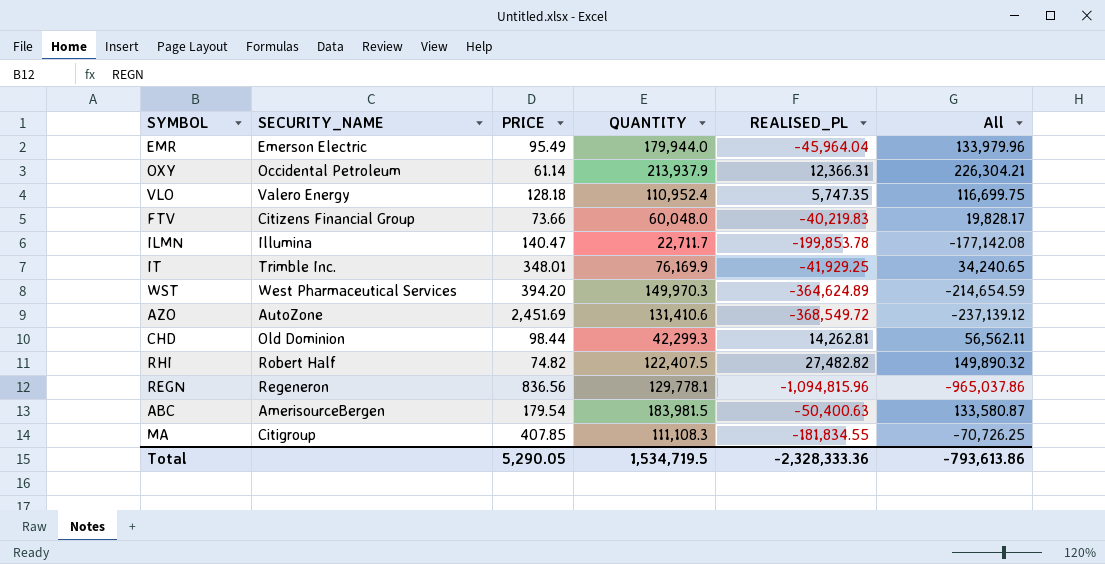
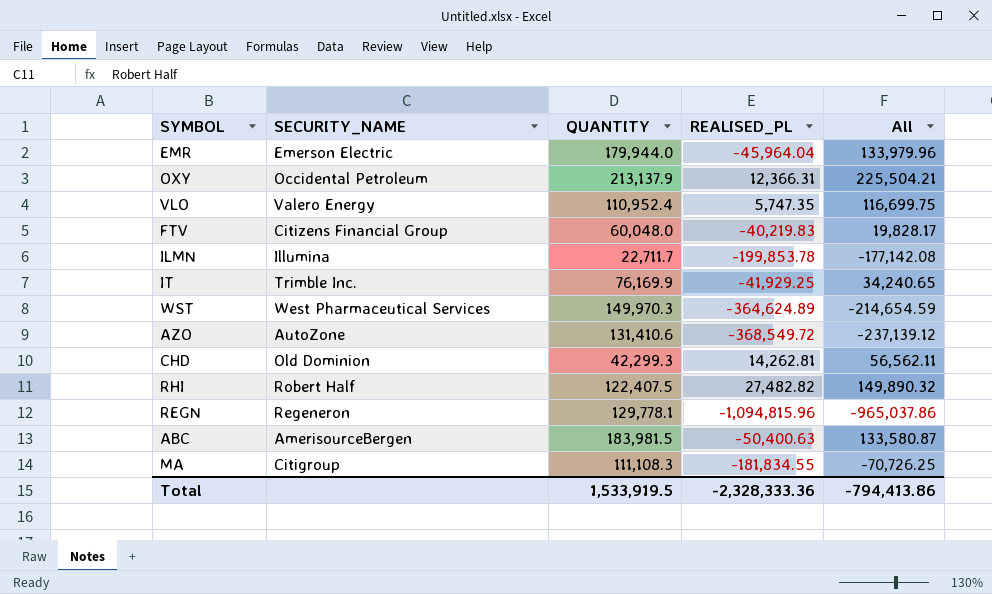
column PRICE | position: 3 -> none
OXY | QUANTITY: 213,937.9 -> 213,137.9
OXY | All: 226,304.21 -> 225,504.21
Total | QUANTITY: 1,534,719.5 -> 1,533,919.5
Total | All: -793,613.86 -> -794,413.86

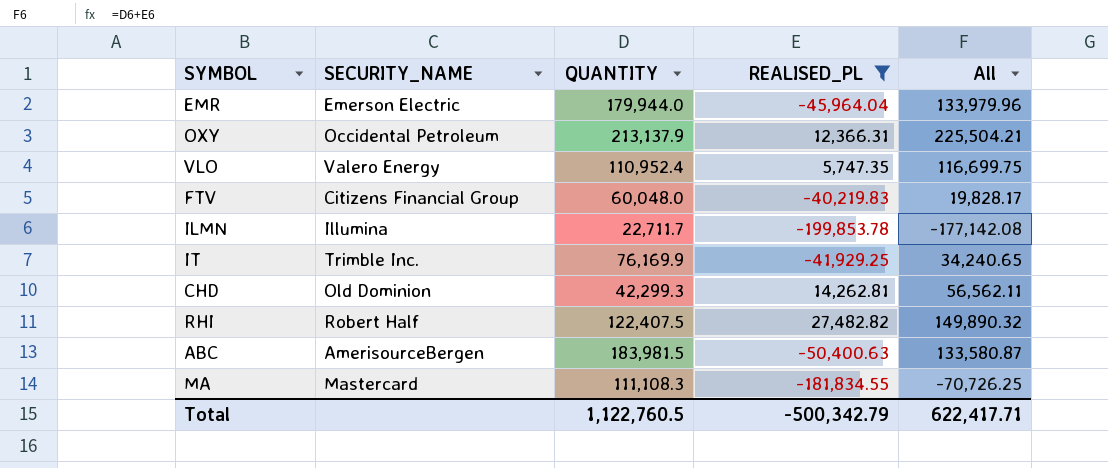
filter: none -> REALISED_PL >= -199,853.78
MA | SECURITY_NAME: Citigroup -> Mastercard
Total | QUANTITY: 1,533,919.5 -> 1,122,760.5
Total | REALISED_PL: -2,328,333.36 -> -500,342.79
Total | All: -794,413.86 -> 622,417.71

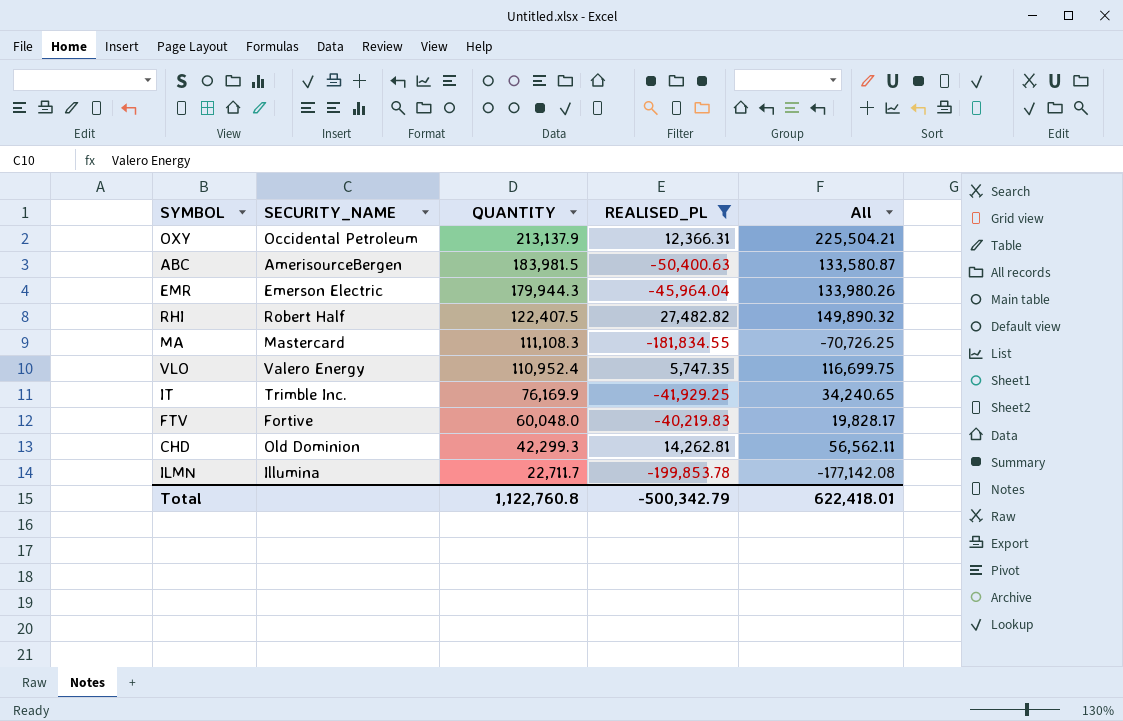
row order: none -> QUANTITY descending
EMR | QUANTITY: 179,944.0 -> 179,944.3
EMR | All: 133,979.96 -> 133,980.26
FTV | SECURITY_NAME: Citizens Financial Group -> Fortive
Total | QUANTITY: 1,122,760.5 -> 1,122,760.8
Total | All: 622,417.71 -> 622,418.01

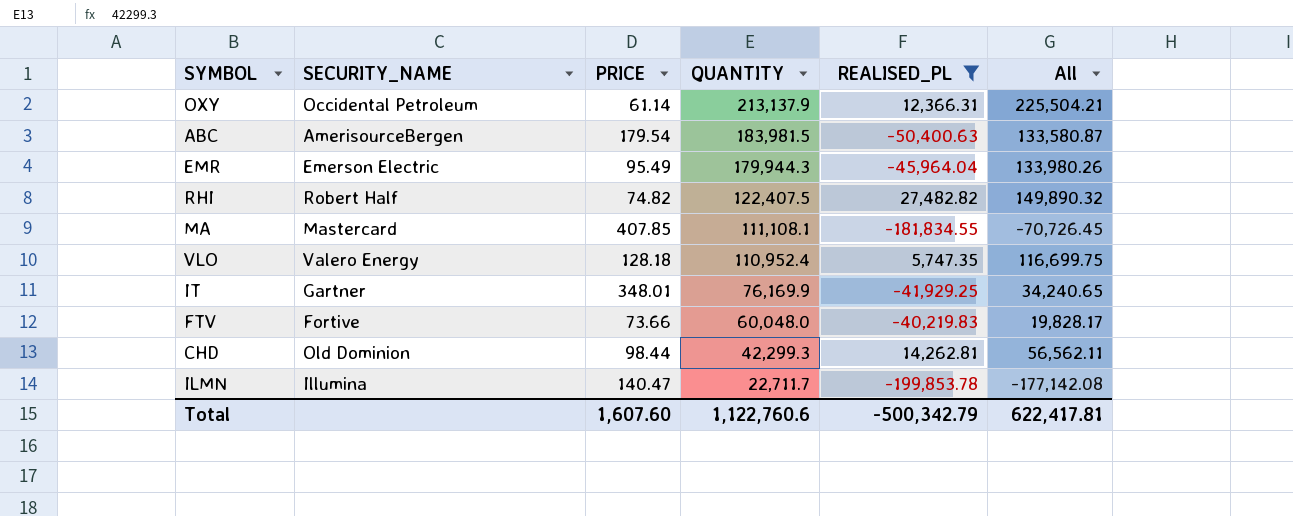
column PRICE | position: none -> 3
MA | QUANTITY: 111,108.3 -> 111,108.1
MA | All: -70,726.25 -> -70,726.45
IT | SECURITY_NAME: Trimble Inc. -> Gartner
Total | QUANTITY: 1,122,760.8 -> 1,122,760.6
Total | All: 622,418.01 -> 622,417.81

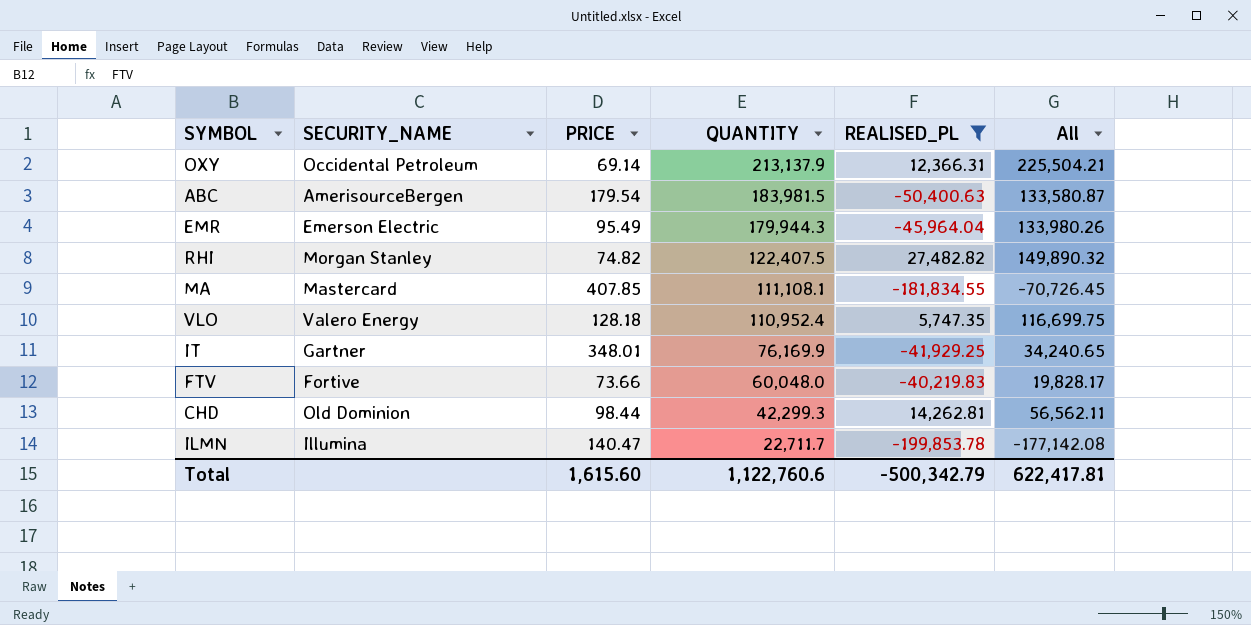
OXY | PRICE: 61.14 -> 69.14
RHI | SECURITY_NAME: Robert Half -> Morgan Stanley
Total | PRICE: 1,607.60 -> 1,615.60

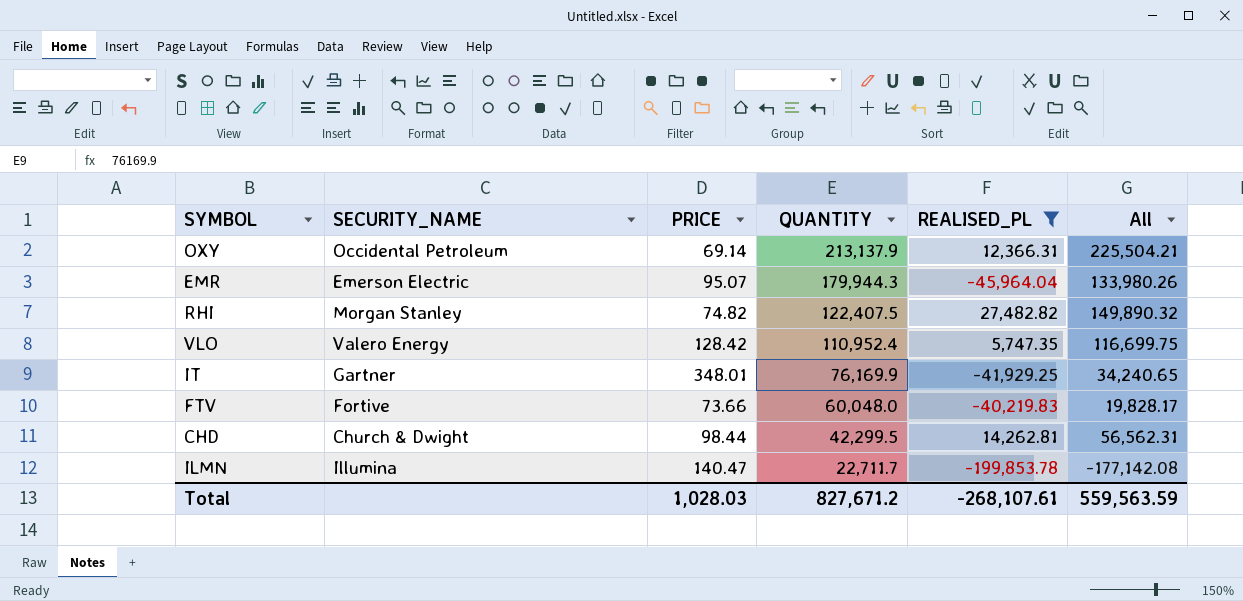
row ABC: AmerisourceBergen | 179.54 | 183,981.5 | -50,400.63 | 133,580.87 -> none
row MA: Mastercard | 407.85 | 111,108.1 | -181,834.55 | -70,726.45 -> none
EMR | PRICE: 95.49 -> 95.07
VLO | PRICE: 128.18 -> 128.42
CHD | SECURITY_NAME: Old Dominion -> Church & Dwight
CHD | QUANTITY: 42,299.3 -> 42,299.5
CHD | All: 56,562.11 -> 56,562.31
Total | PRICE: 1,615.60 -> 1,028.03
Total | QUANTITY: 1,122,760.6 -> 827,671.2
Total | REALISED_PL: -500,342.79 -> -268,107.61
Total | All: 622,417.81 -> 559,563.59

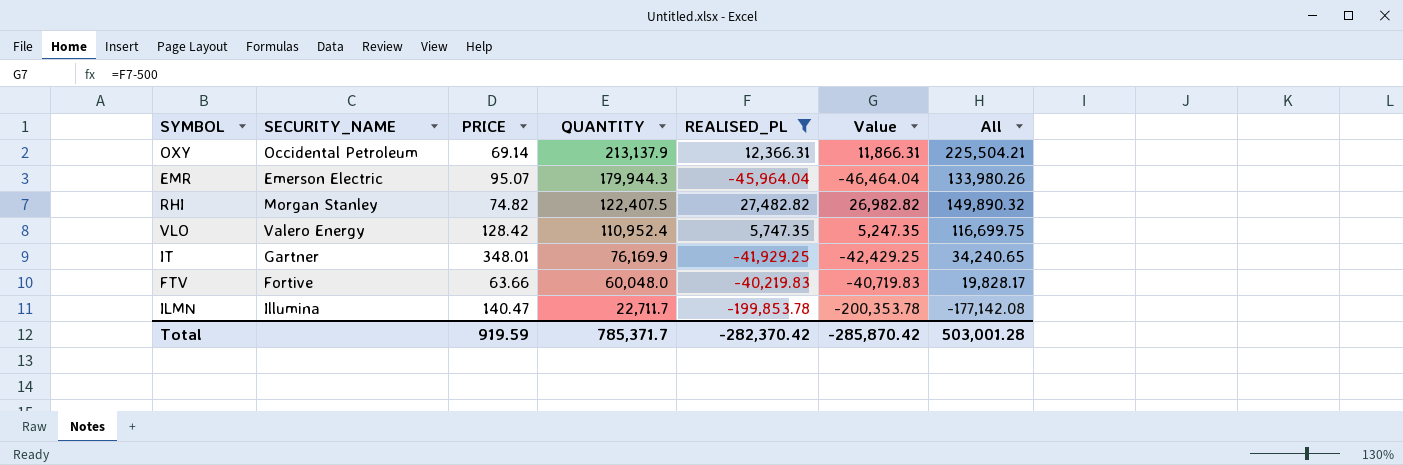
column Value | formula: none -> [REALISED_PL] - 500
row CHD: Church & Dwight | 98.44 | 42,299.5 | 14,262.81 | 56,562.31 -> none
FTV | PRICE: 73.66 -> 63.66
Total | PRICE: 1,028.03 -> 919.59
Total | QUANTITY: 827,671.2 -> 785,371.7
Total | REALISED_PL: -268,107.61 -> -282,370.42
Total | All: 559,563.59 -> 503,001.28

